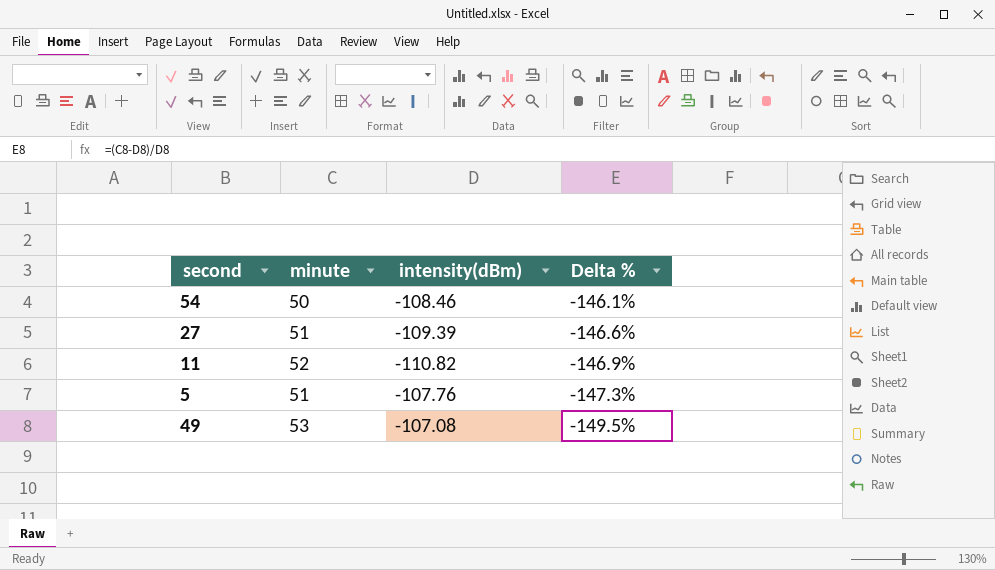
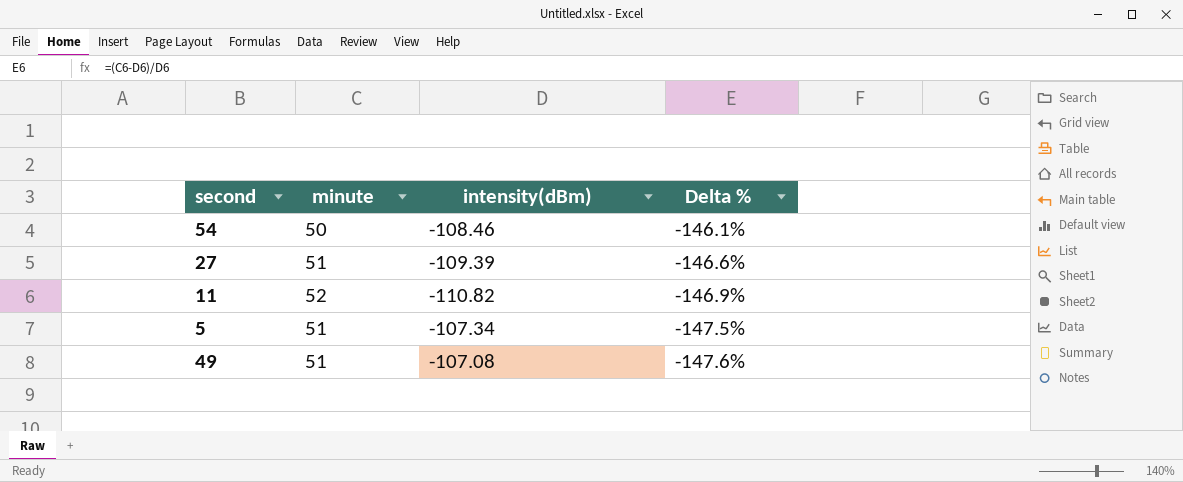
5 | intensity(dBm): -107.76 -> -107.34
5 | Delta %: -147.3% -> -147.5%
49 | minute: 53 -> 51
49 | Delta %: -149.5% -> -147.6%

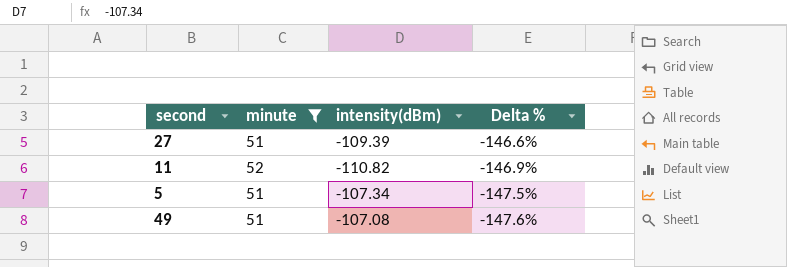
filter: none -> minute != 50

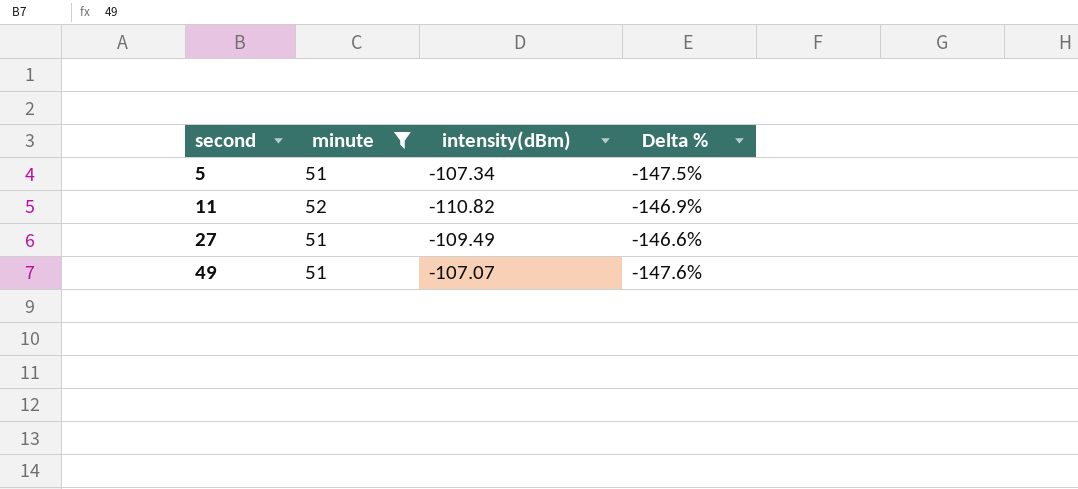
row order: Delta % descending -> second ascending
27 | intensity(dBm): -109.39 -> -109.49
49 | intensity(dBm): -107.08 -> -107.07

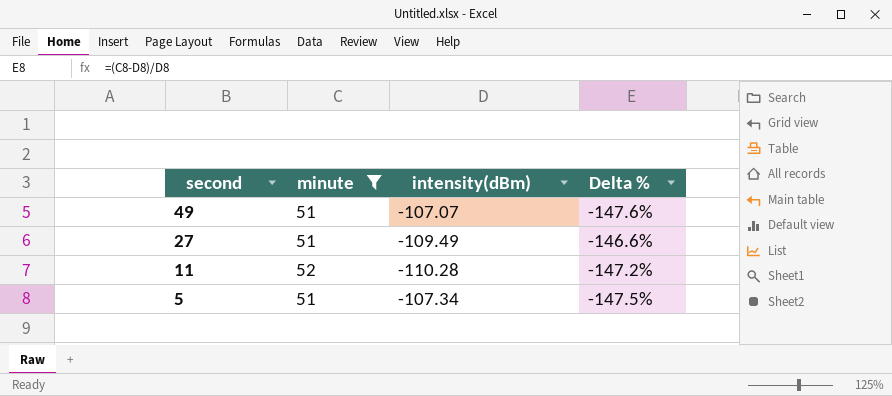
row order: second ascending -> second descending
11 | intensity(dBm): -110.82 -> -110.28
11 | Delta %: -146.9% -> -147.2%

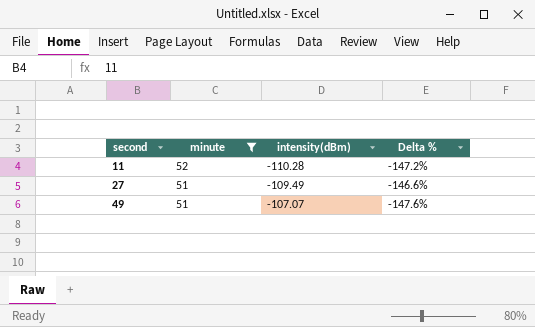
row order: second descending -> second ascending
row 5: 51 | -107.34 | -147.5% -> none

